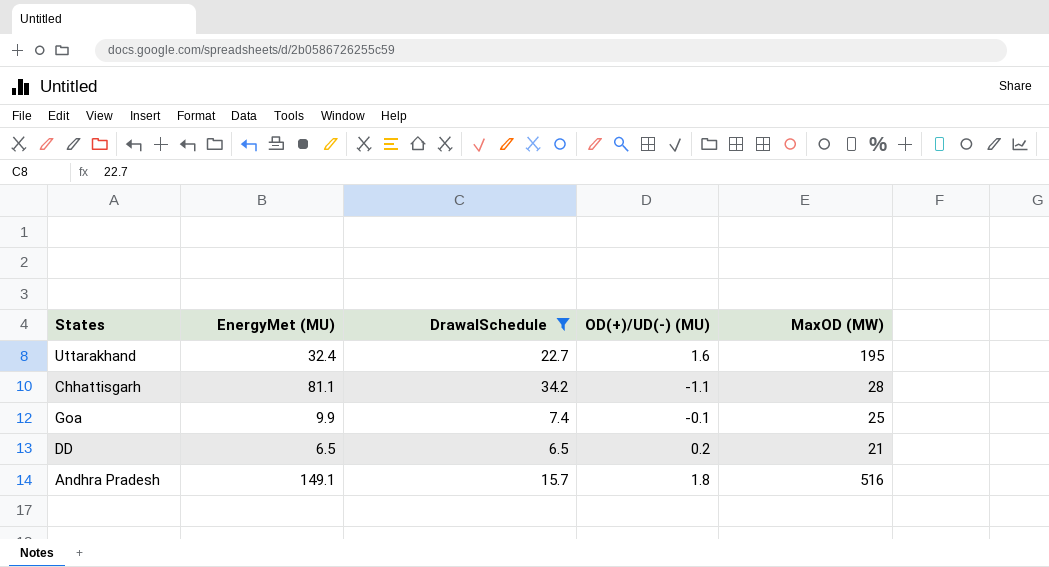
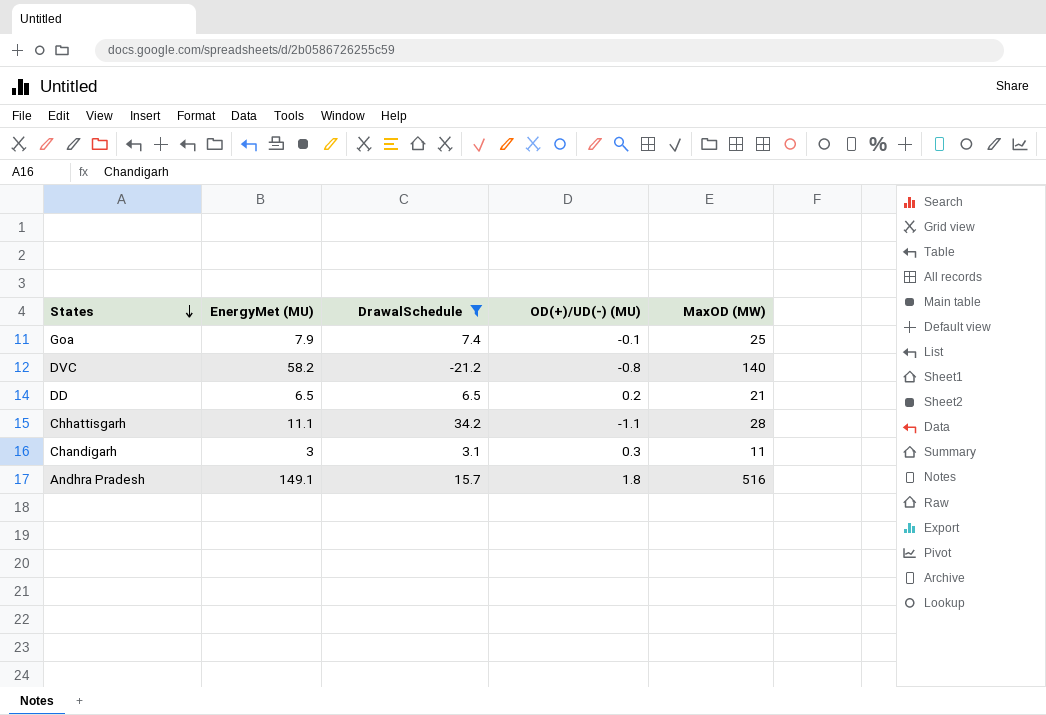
row order: none -> States descending
row Uttarakhand: 32.4 | 22.7 | 1.6 | 195 -> none
Goa | EnergyMet (MU): 9.9 -> 7.9
row DVC: none -> 58.2 | -21.2 | -0.8 | 140
Chhattisgarh | EnergyMet (MU): 81.1 -> 11.1
row Chandigarh: none -> 3 | 3.1 | 0.3 | 11

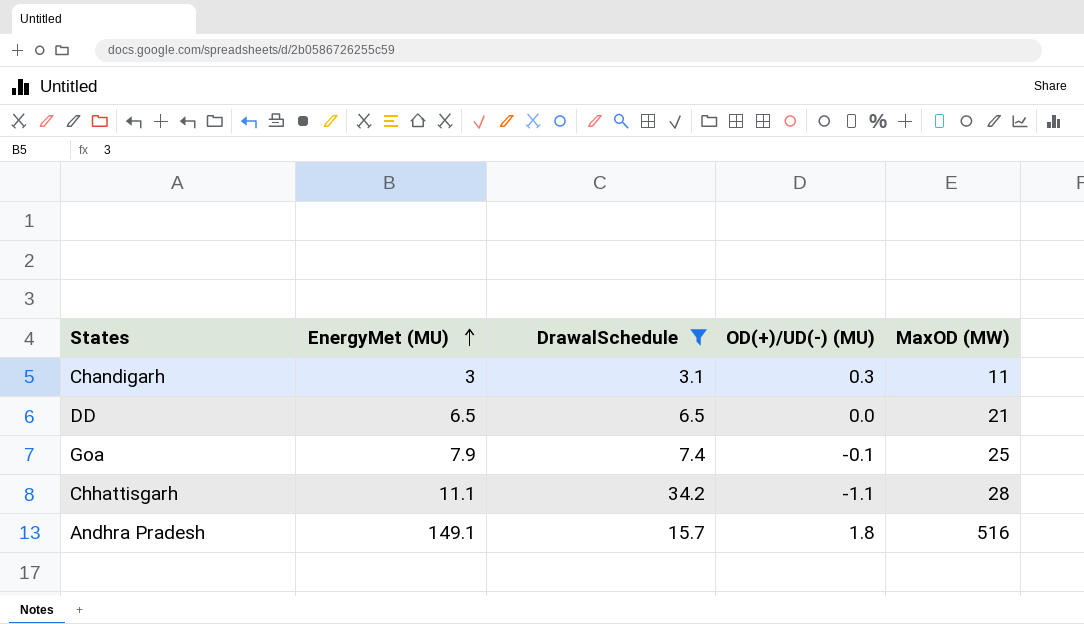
row order: States descending -> EnergyMet (MU) ascending
row DVC: 58.2 | -21.2 | -0.8 | 140 -> none
DD | OD(+)/UD(-) (MU): 0.2 -> 0.0

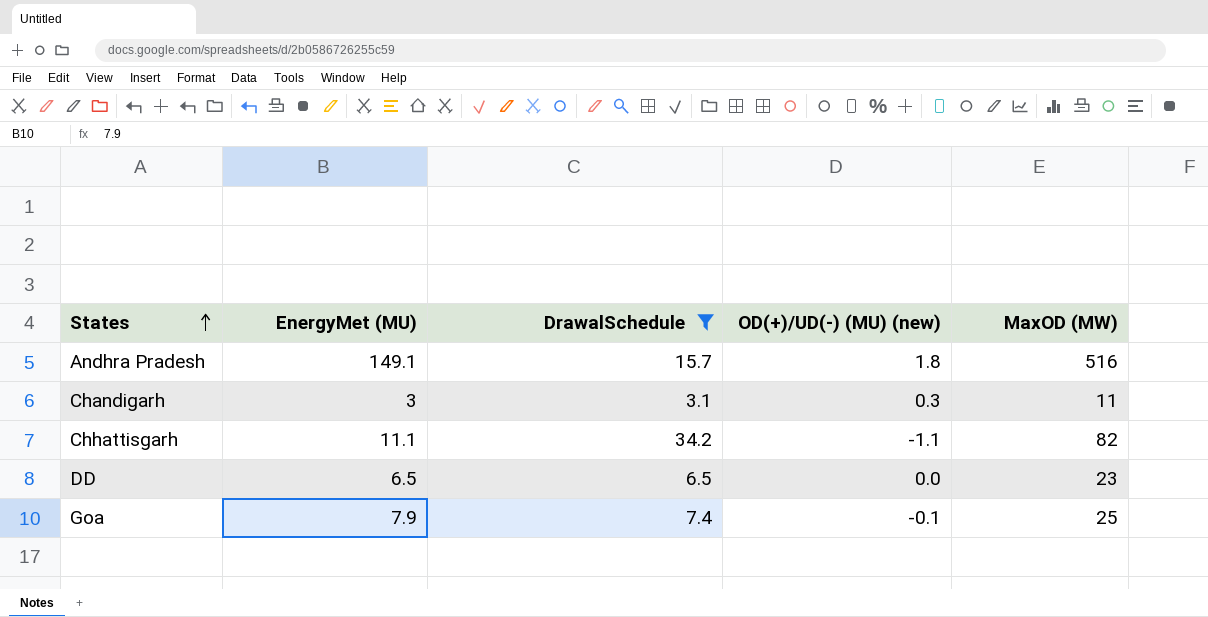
row order: EnergyMet (MU) ascending -> States ascending
column name: OD(+)/UD(-) (MU) -> OD(+)/UD(-) (MU) (new)
Chhattisgarh | MaxOD (MW): 28 -> 82
DD | MaxOD (MW): 21 -> 23

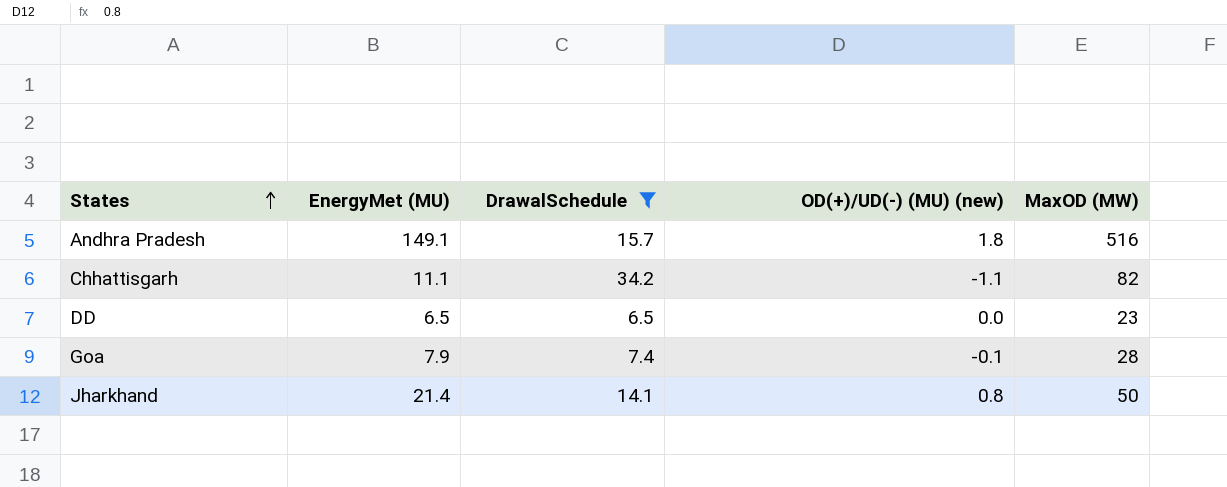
row Chandigarh: 3 | 3.1 | 0.3 | 11 -> none
Goa | MaxOD (MW): 25 -> 28
row Jharkhand: none -> 21.4 | 14.1 | 0.8 | 50

